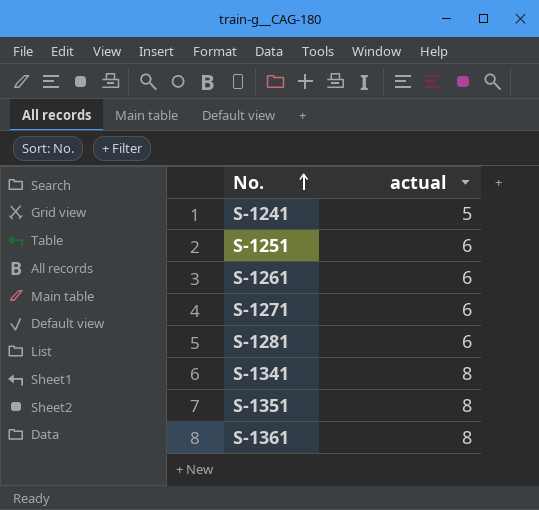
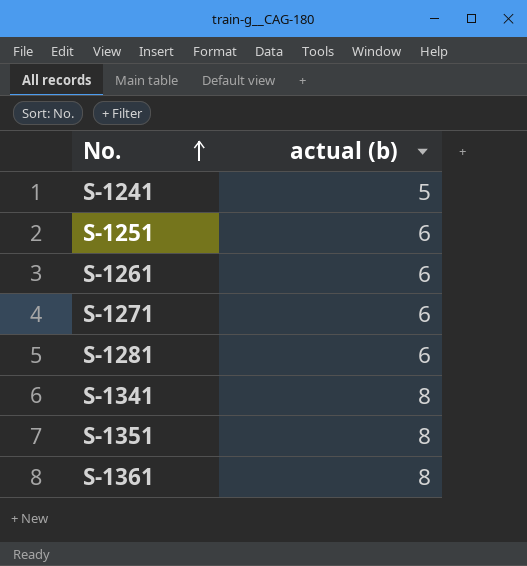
column name: actual -> actual (b)

